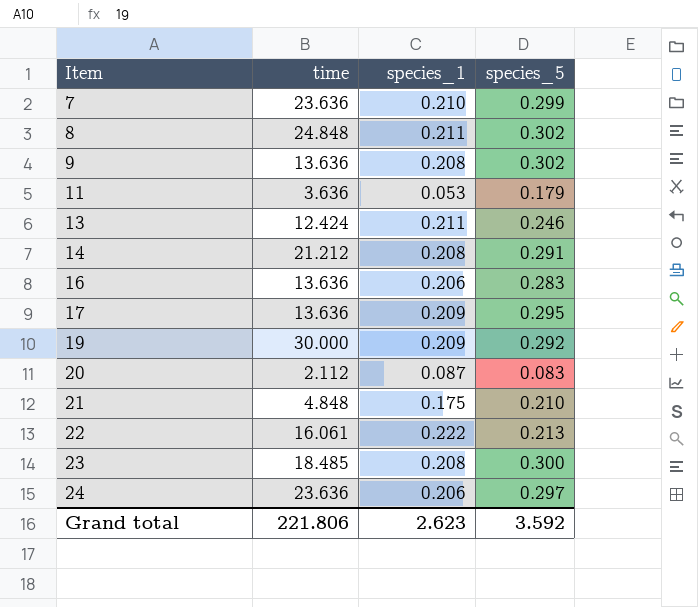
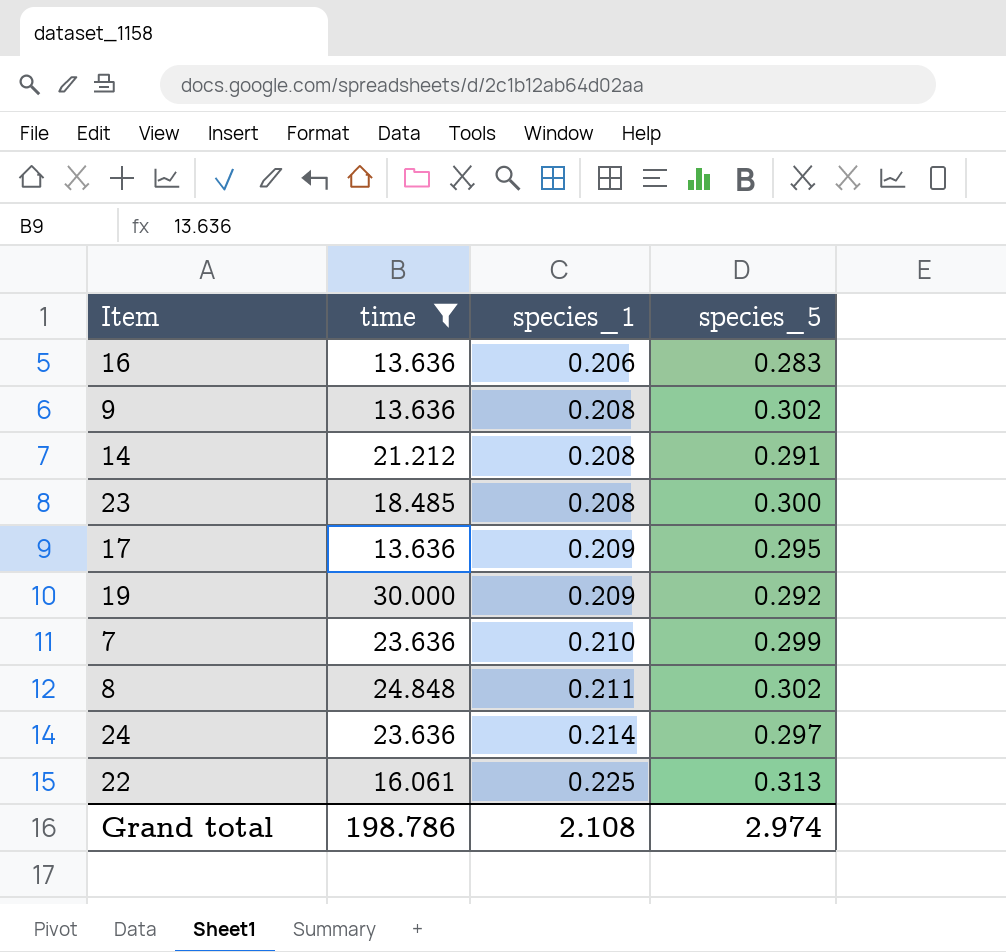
filter: none -> time >= 13.636
row order: Item ascending -> species_1 ascending
24 | species_1: 0.206 -> 0.214
22 | species_1: 0.222 -> 0.225
22 | species_5: 0.213 -> 0.313
Grand total | time: 221.806 -> 198.786
Grand total | species_1: 2.623 -> 2.108
Grand total | species_5: 3.592 -> 2.974

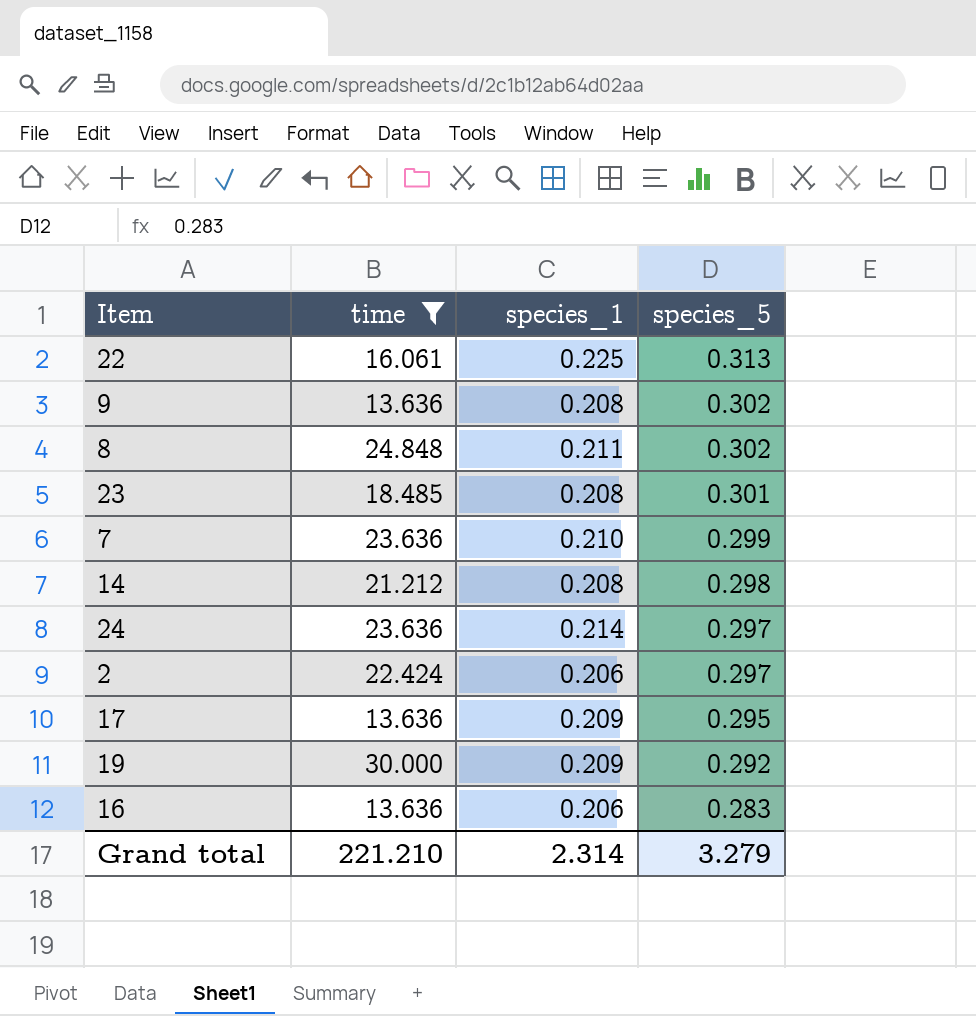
row order: species_1 ascending -> species_5 descending
23 | species_5: 0.300 -> 0.301
14 | species_5: 0.291 -> 0.298
row 2: none -> 22.424 | 0.206 | 0.297
Grand total | time: 198.786 -> 221.210
Grand total | species_1: 2.108 -> 2.314
Grand total | species_5: 2.974 -> 3.279

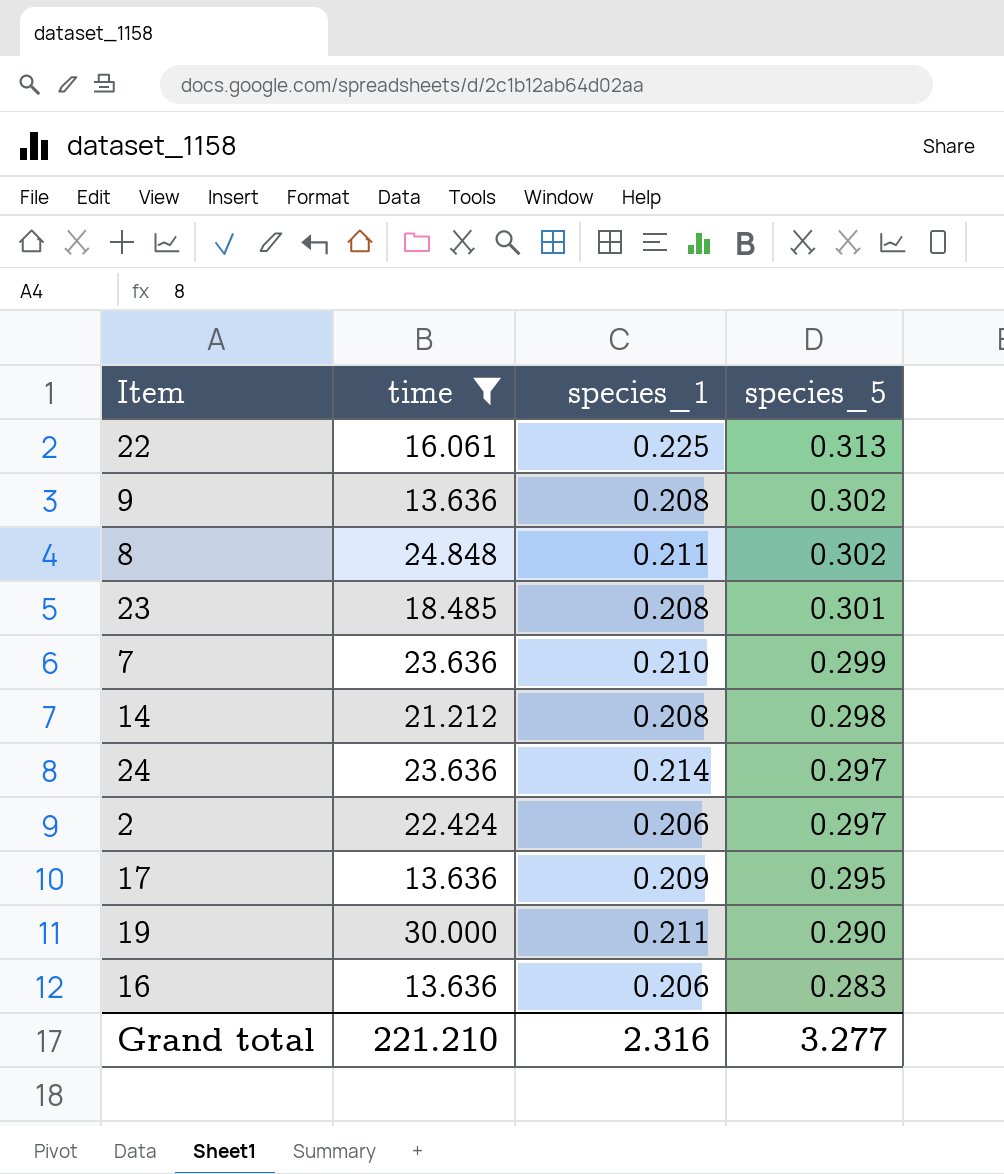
19 | species_1: 0.209 -> 0.211
19 | species_5: 0.292 -> 0.290
Grand total | species_1: 2.314 -> 2.316
Grand total | species_5: 3.279 -> 3.277

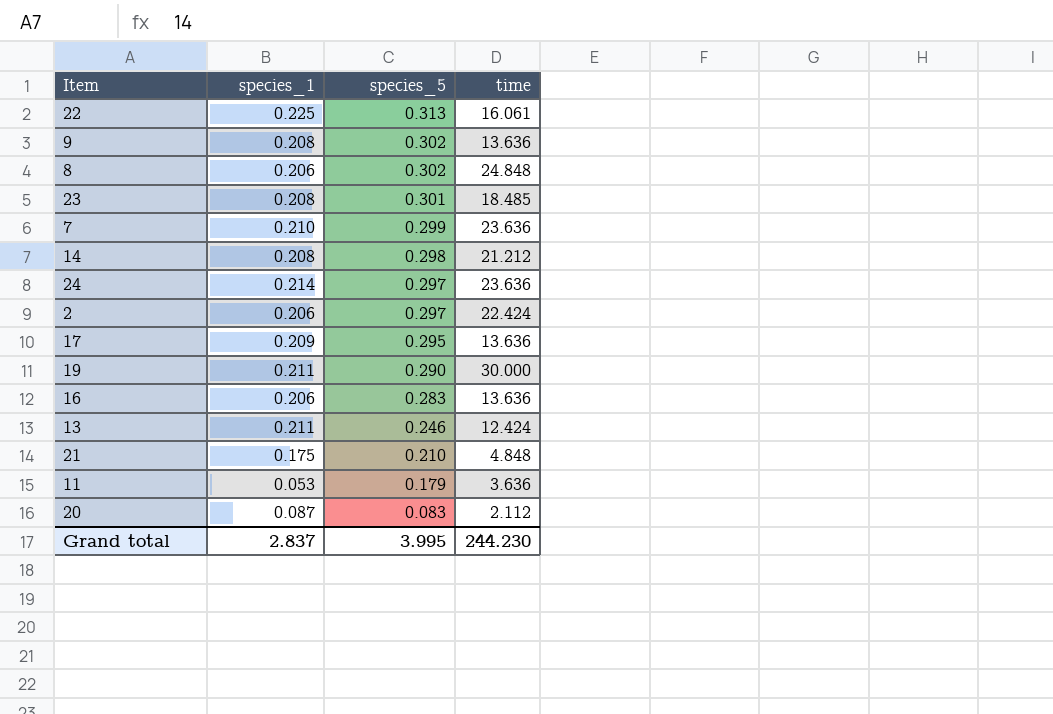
filter: time >= 13.636 -> none
column time | position: 2 -> 4
8 | species_1: 0.211 -> 0.206
Grand total | species_1: 2.316 -> 2.837
Grand total | species_5: 3.277 -> 3.995
Grand total | time: 221.210 -> 244.230

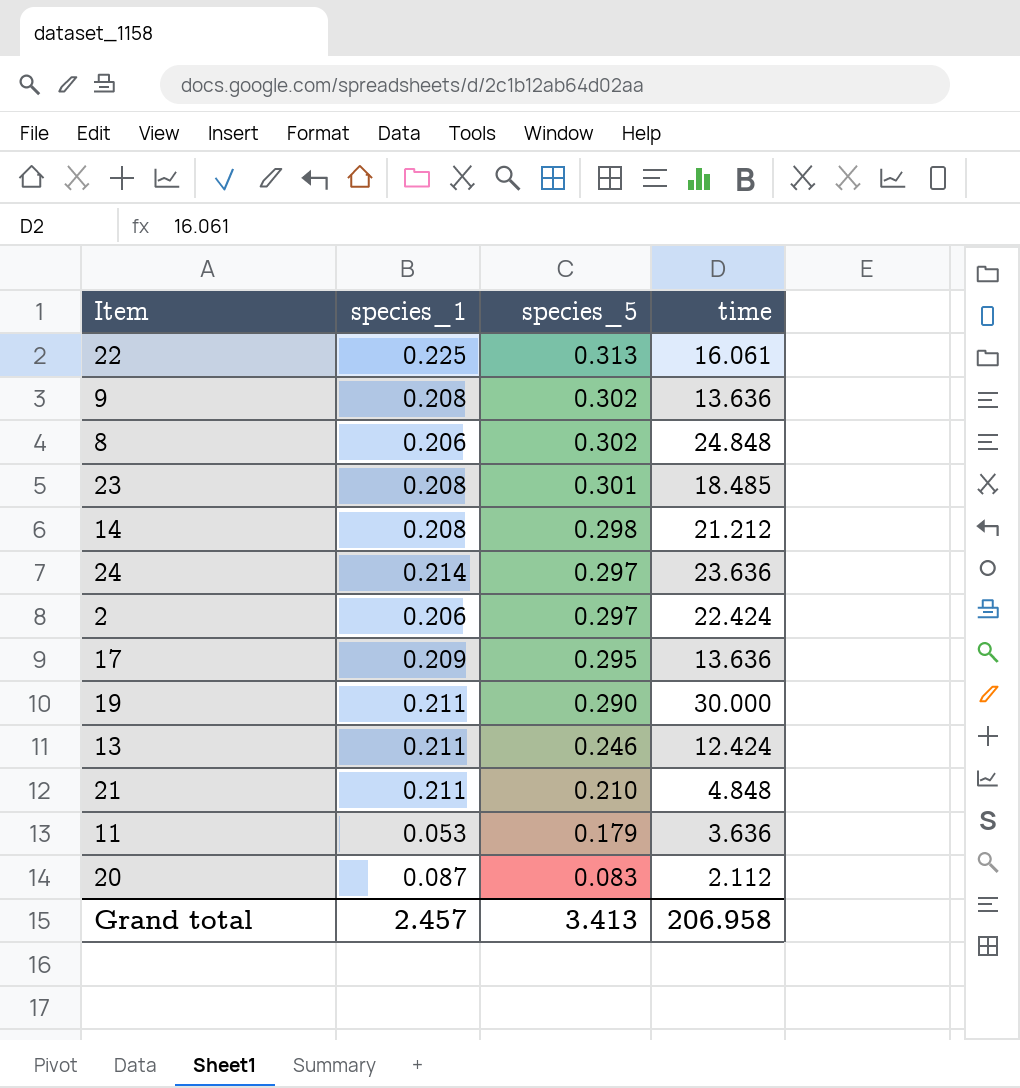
row 7: 0.210 | 0.299 | 23.636 -> none
row 16: 0.206 | 0.283 | 13.636 -> none
21 | species_1: 0.175 -> 0.211
Grand total | species_1: 2.837 -> 2.457
Grand total | species_5: 3.995 -> 3.413
Grand total | time: 244.230 -> 206.958

